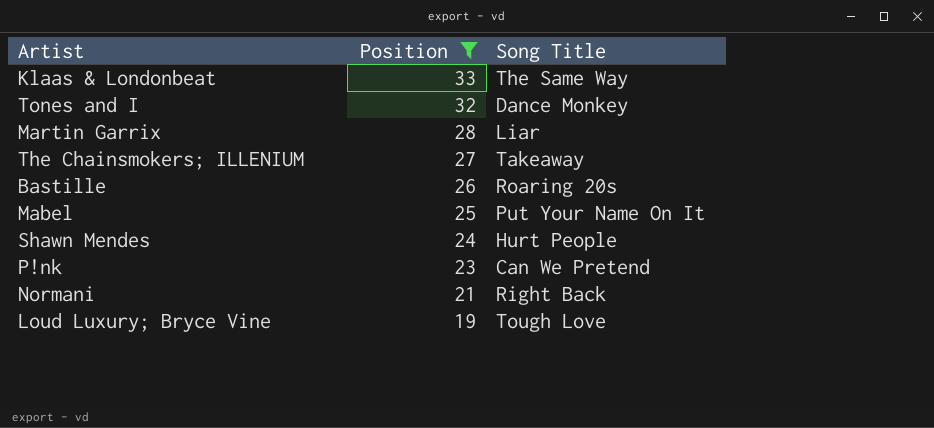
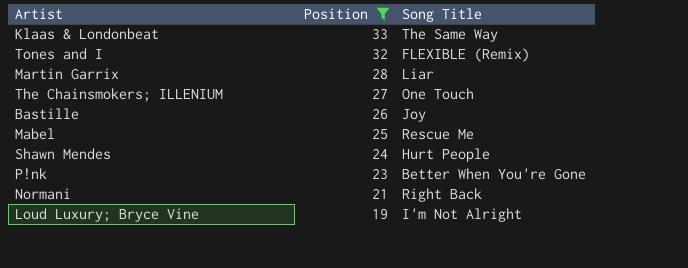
Tones and I | Song Title: Dance Monkey -> FLEXIBLE (Remix)
The Chainsmokers; ILLENIUM | Song Title: Takeaway -> One Touch
Bastille | Song Title: Roaring 20s -> Joy
Mabel | Song Title: Put Your Name On It -> Rescue Me
P!nk | Song Title: Can We Pretend -> Better When You're Gone
Loud Luxury; Bryce Vine | Song Title: Tough Love -> I'm Not Alright

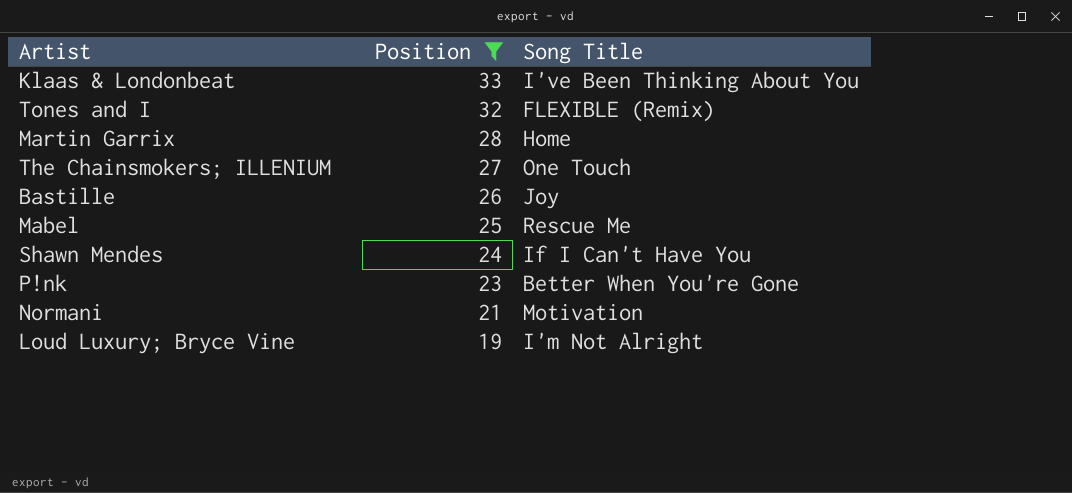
Klaas & Londonbeat | Song Title: The Same Way -> I've Been Thinking About You
Martin Garrix | Song Title: Liar -> Home
Shawn Mendes | Song Title: Hurt People -> If I Can't Have You
Normani | Song Title: Right Back -> Motivation

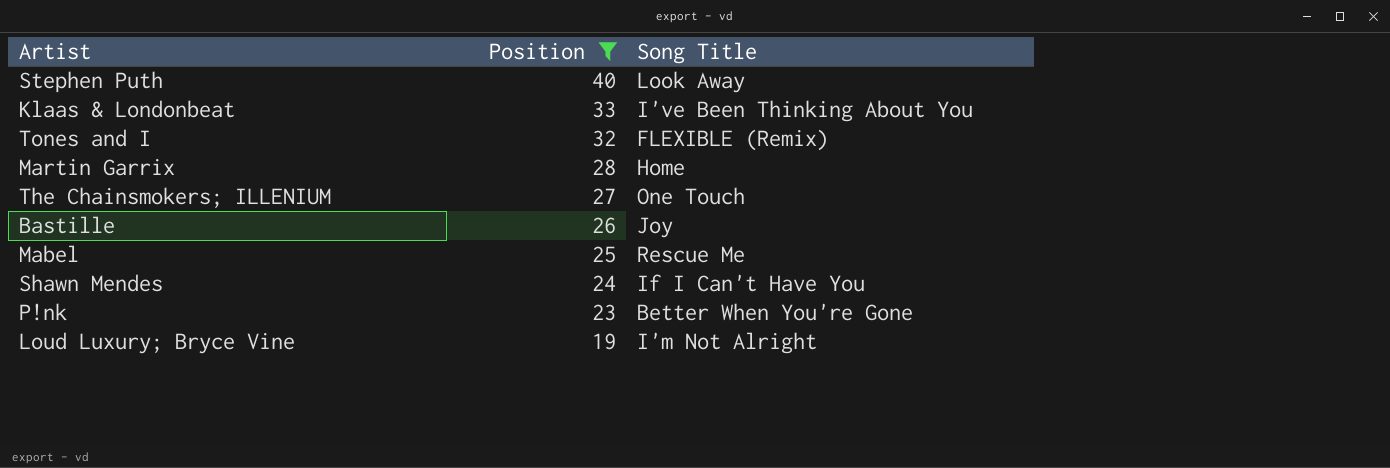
row Normani: 21 | Motivation -> none
row Stephen Puth: none -> 40 | Look Away

